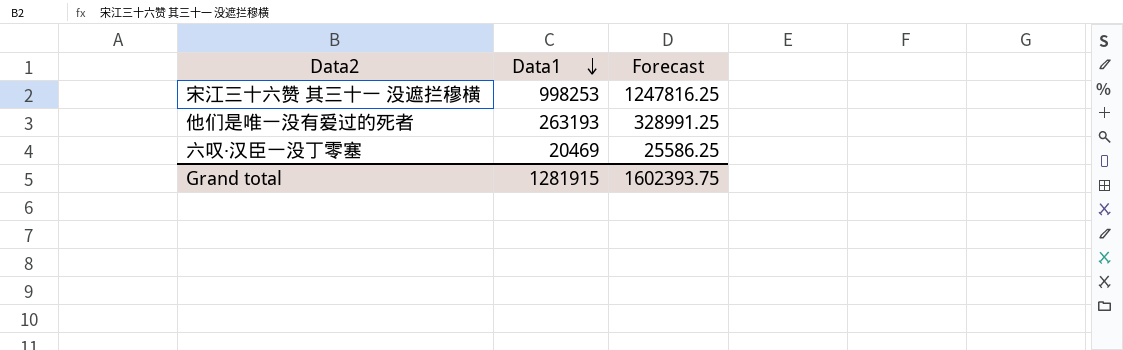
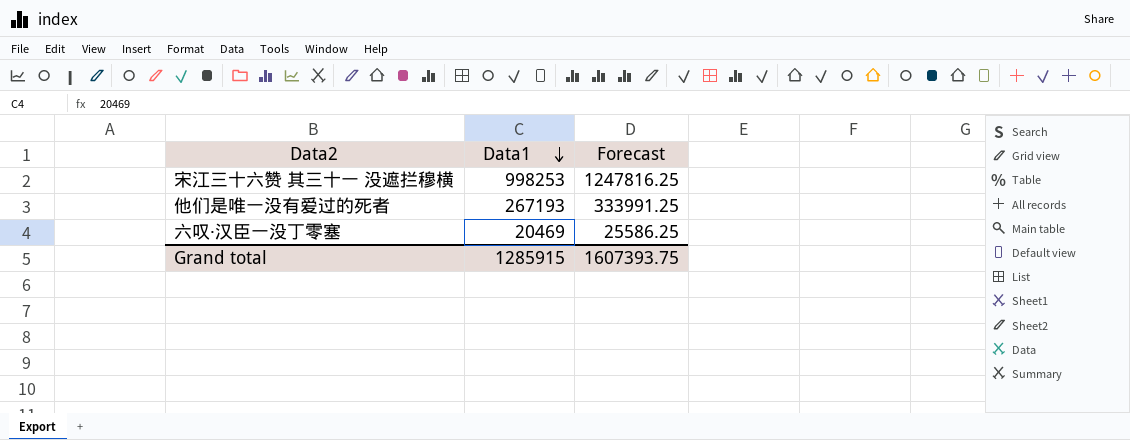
他们是唯一没有爱过的死者 | Data1: 263193 -> 267193
他们是唯一没有爱过的死者 | Forecast: 328991.25 -> 333991.25
Grand total | Data1: 1281915 -> 1285915
Grand total | Forecast: 1602393.75 -> 1607393.75

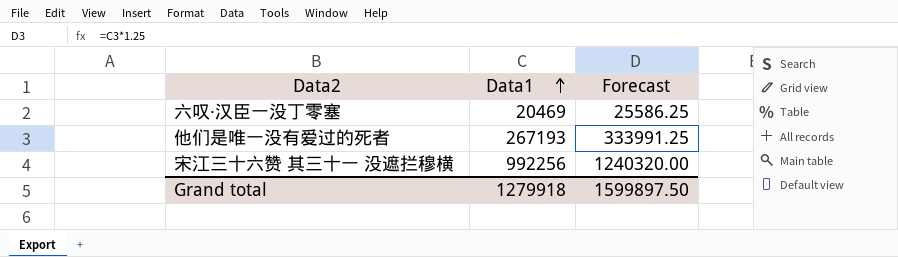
row order: Data1 descending -> Data1 ascending
宋江三十六赞 其三十一 没遮拦穆横 | Data1: 998253 -> 992256
宋江三十六赞 其三十一 没遮拦穆横 | Forecast: 1247816.25 -> 1240320.00
Grand total | Data1: 1285915 -> 1279918
Grand total | Forecast: 1607393.75 -> 1599897.50

